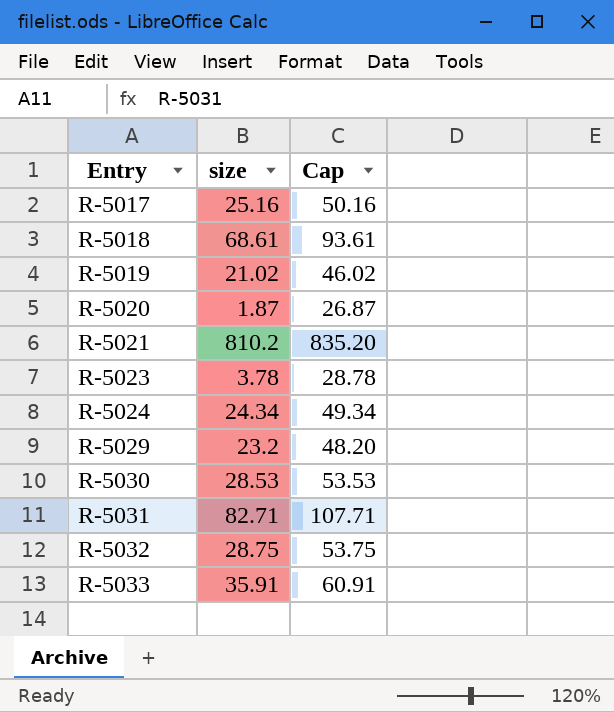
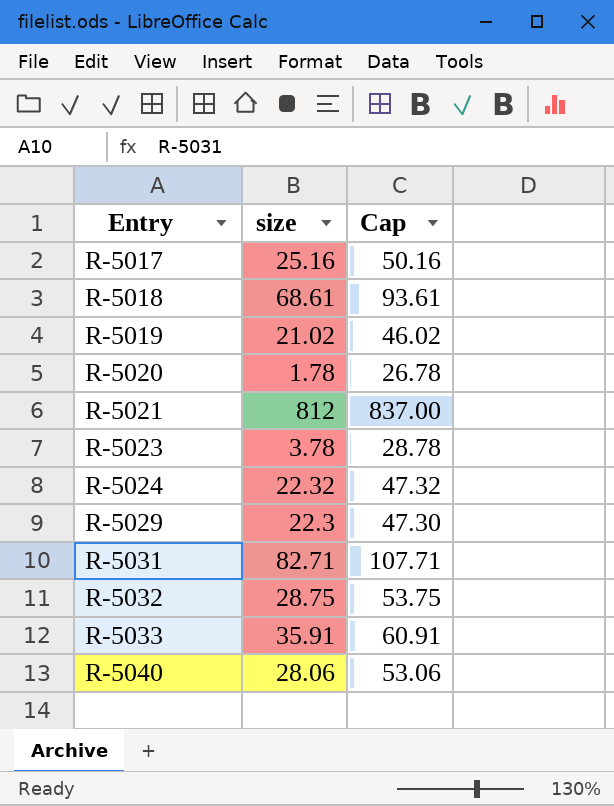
row R-5030: 28.53 | 53.53 -> none
R-5020 | size: 1.87 -> 1.78
R-5020 | Cap: 26.87 -> 26.78
R-5021 | size: 810.2 -> 812
R-5021 | Cap: 835.20 -> 837.00
R-5024 | size: 24.34 -> 22.32
R-5024 | Cap: 49.34 -> 47.32
R-5029 | size: 23.2 -> 22.3
R-5029 | Cap: 48.20 -> 47.30
row R-5040: none -> 28.06 | 53.06

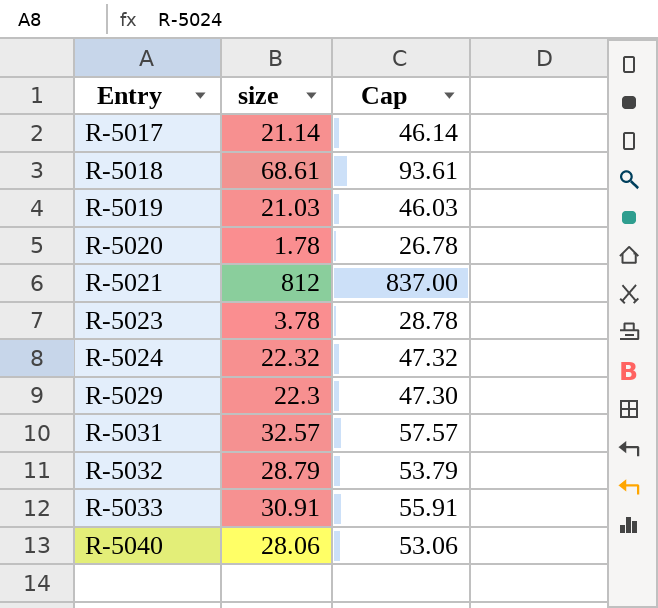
R-5017 | size: 25.16 -> 21.14
R-5017 | Cap: 50.16 -> 46.14
R-5019 | size: 21.02 -> 21.03
R-5019 | Cap: 46.02 -> 46.03
R-5031 | size: 82.71 -> 32.57
R-5031 | Cap: 107.71 -> 57.57
R-5032 | size: 28.75 -> 28.79
R-5032 | Cap: 53.75 -> 53.79
R-5033 | size: 35.91 -> 30.91
R-5033 | Cap: 60.91 -> 55.91

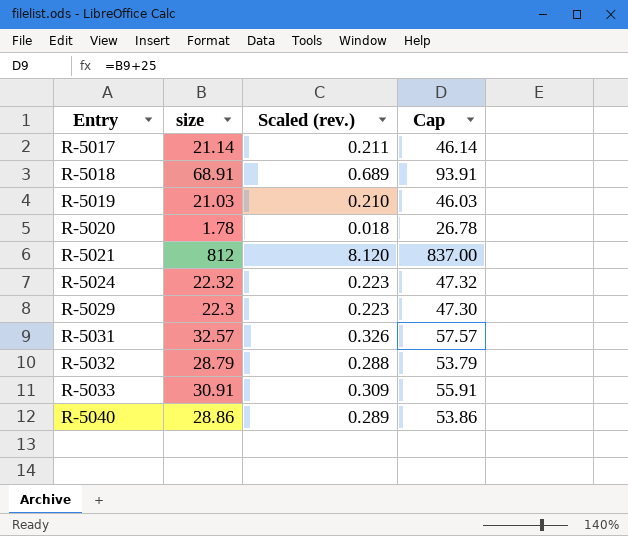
column Scaled (rev.) | formula: none -> [size] * 0.01
row R-5023: 3.78 | 28.78 -> none
R-5018 | size: 68.61 -> 68.91
R-5018 | Cap: 93.61 -> 93.91
R-5040 | size: 28.06 -> 28.86
R-5040 | Cap: 53.06 -> 53.86

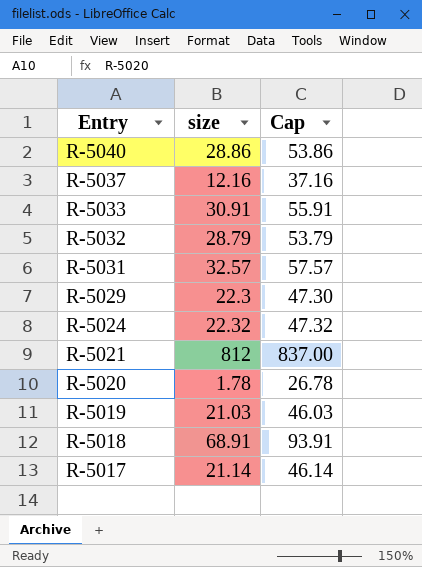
row order: Entry ascending -> Entry descending
column Scaled (rev.) | formula: [size] * 0.01 -> none
row R-5037: none -> 12.16 | 37.16

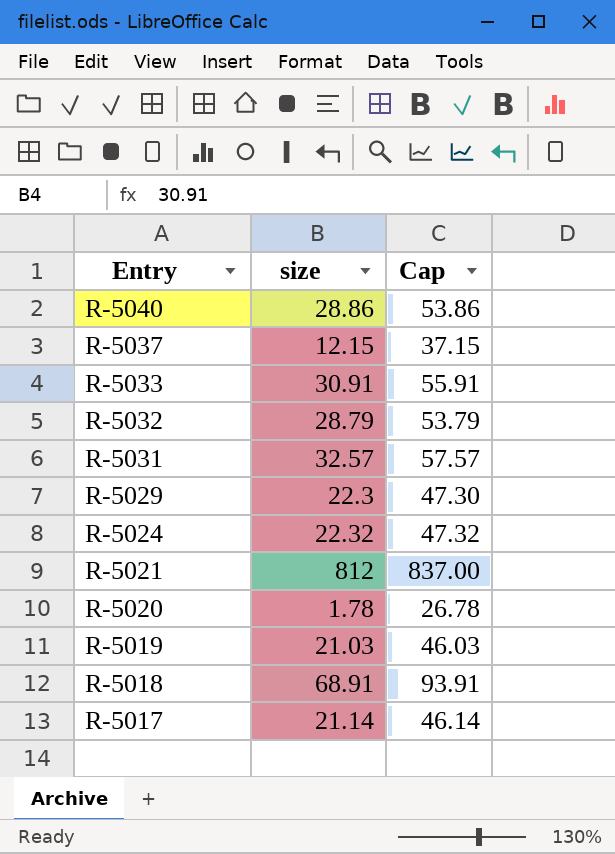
R-5037 | size: 12.16 -> 12.15
R-5037 | Cap: 37.16 -> 37.15

